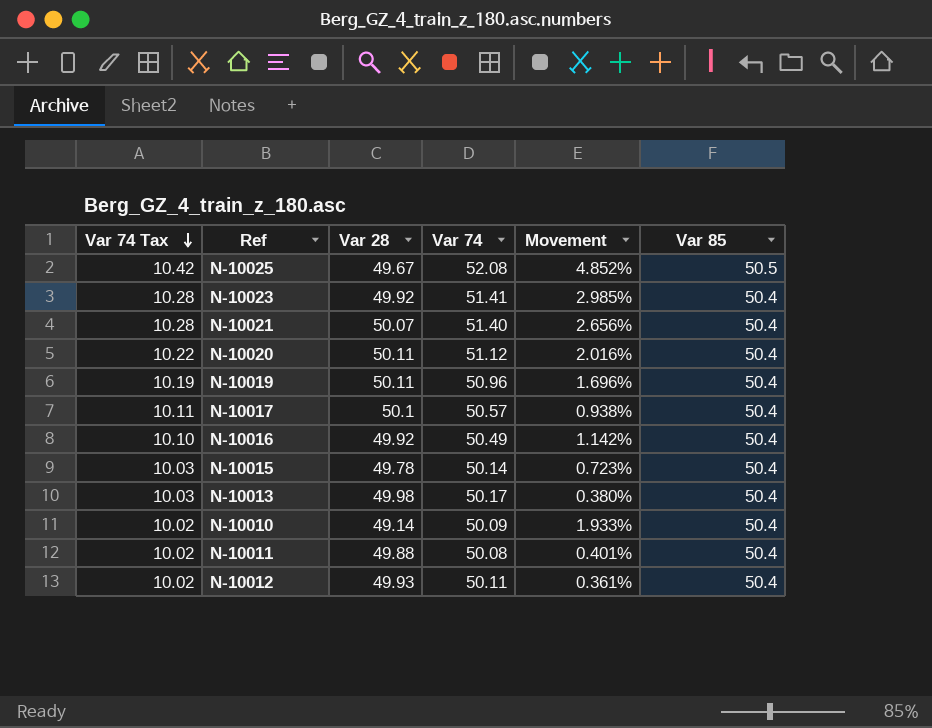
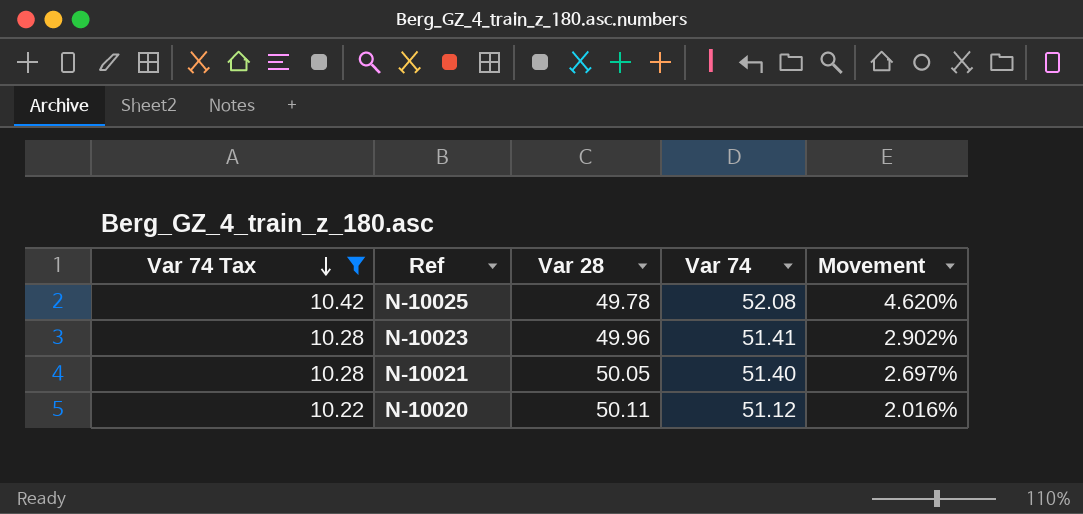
filter: none -> Var 74 Tax >= 10.22
column Var 85 | position: 6 -> none
N-10025 | Var 28: 49.67 -> 49.78
N-10025 | Movement: 4.852% -> 4.620%
N-10023 | Var 28: 49.92 -> 49.96
N-10023 | Movement: 2.985% -> 2.902%
N-10021 | Var 28: 50.07 -> 50.05
N-10021 | Movement: 2.656% -> 2.697%

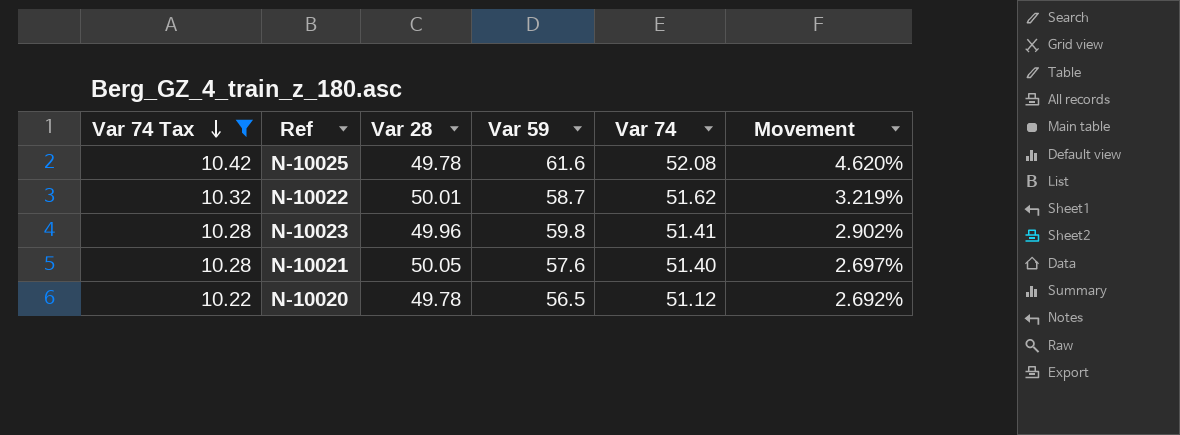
column Var 59 | position: none -> 4
row N-10022: none -> 10.32 | 50.01 | 58.7 | 51.62 | 3.219%
N-10020 | Var 28: 50.11 -> 49.78
N-10020 | Movement: 2.016% -> 2.692%

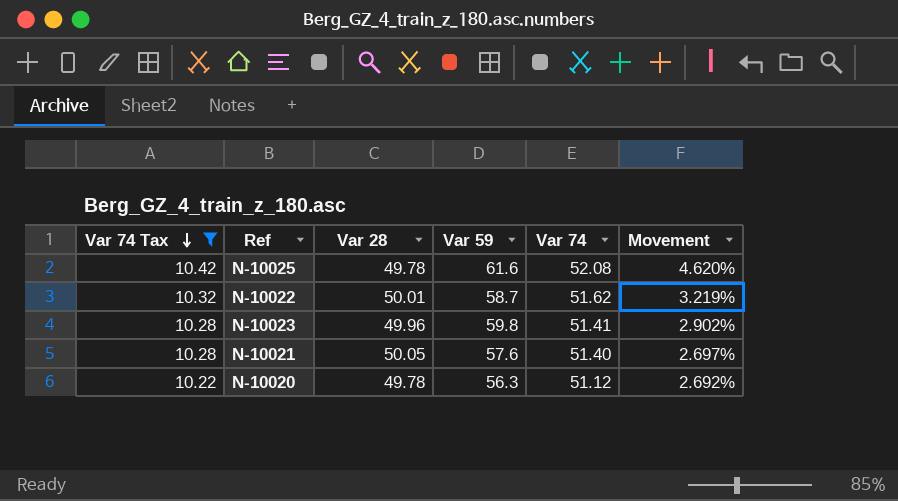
N-10020 | Var 59: 56.5 -> 56.3

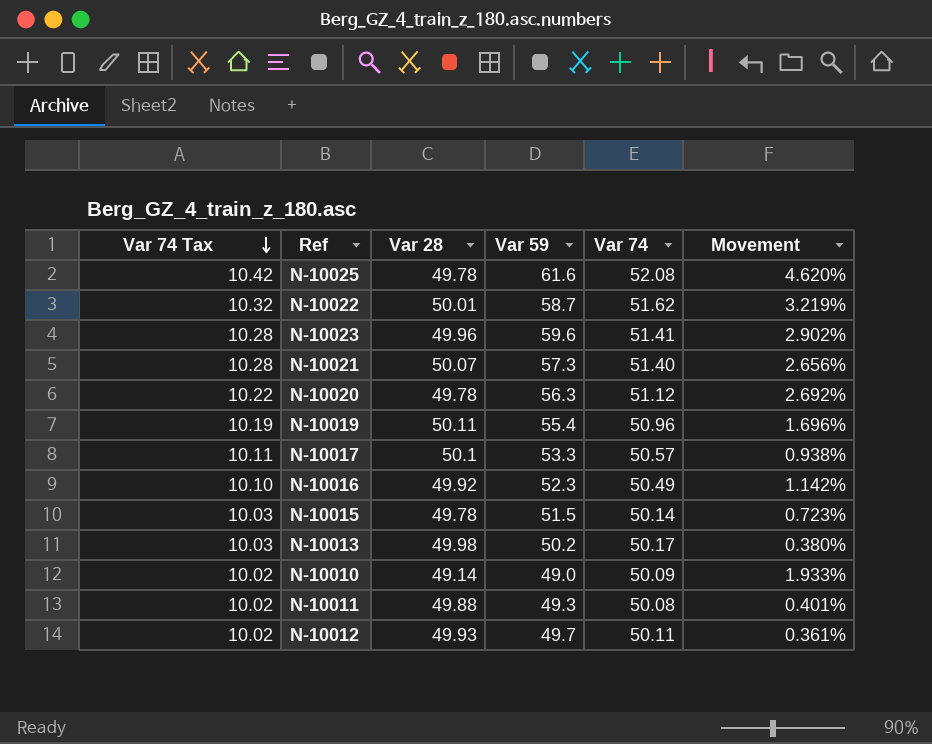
filter: Var 74 Tax >= 10.22 -> none
N-10023 | Var 59: 59.8 -> 59.6
N-10021 | Var 28: 50.05 -> 50.07
N-10021 | Var 59: 57.6 -> 57.3
N-10021 | Movement: 2.697% -> 2.656%

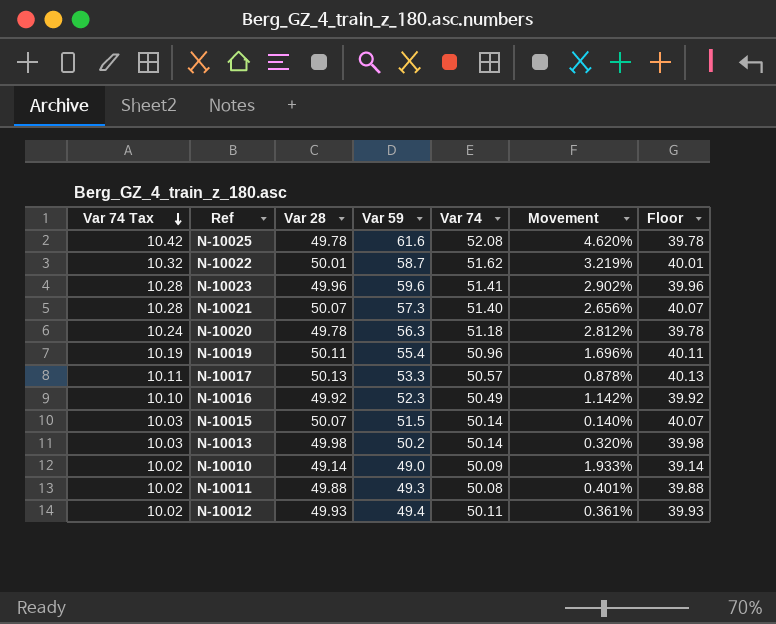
column Floor | formula: none -> [Var 28] - 10
N-10020 | Var 74 Tax: 10.22 -> 10.24
N-10020 | Var 74: 51.12 -> 51.18
N-10020 | Movement: 2.692% -> 2.812%
N-10017 | Var 28: 50.1 -> 50.13
N-10017 | Movement: 0.938% -> 0.878%
N-10015 | Var 28: 49.78 -> 50.07
N-10015 | Movement: 0.723% -> 0.140%
N-10013 | Var 74: 50.17 -> 50.14
N-10013 | Movement: 0.380% -> 0.320%
N-10012 | Var 59: 49.7 -> 49.4

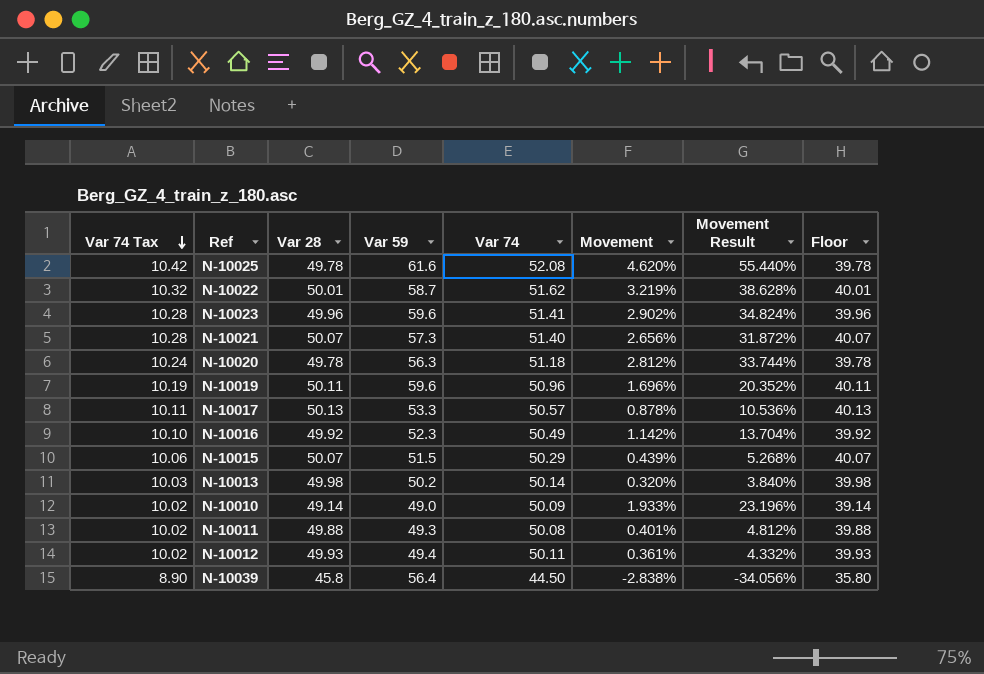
column Movement Result | formula: none -> [Movement] * 12
N-10019 | Var 59: 55.4 -> 59.6
N-10015 | Var 74 Tax: 10.03 -> 10.06
N-10015 | Var 74: 50.14 -> 50.29
N-10015 | Movement: 0.140% -> 0.439%
row N-10039: none -> 8.90 | 45.8 | 56.4 | 44.50 | -2.838% | -34.056% | 35.80

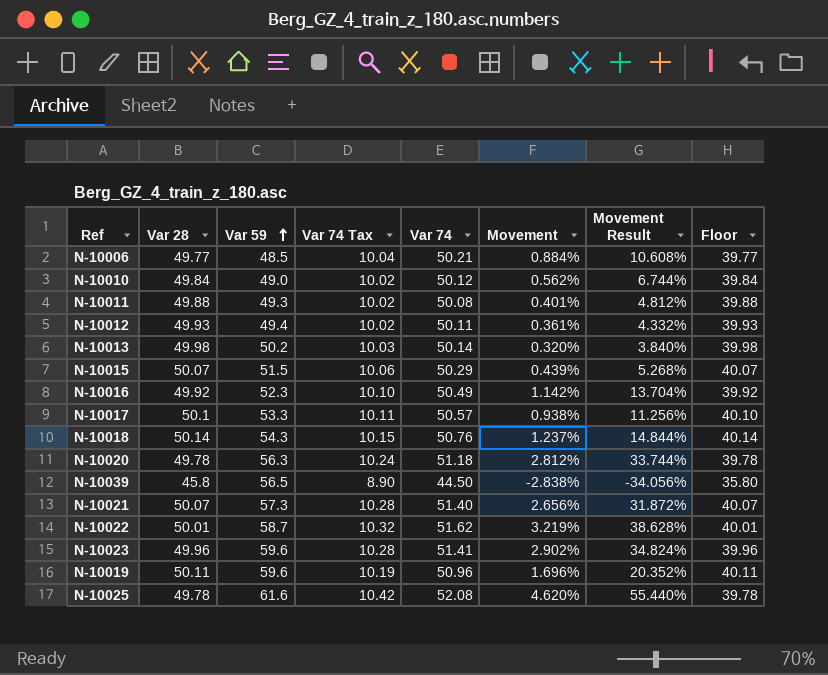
row order: Var 74 Tax descending -> Var 59 ascending
column Var 74 Tax | position: 1 -> 4
row N-10006: none -> 49.77 | 48.5 | 10.04 | 50.21 | 0.884% | 10.608% | 39.77
N-10010 | Var 28: 49.14 -> 49.84
N-10010 | Var 74: 50.09 -> 50.12
N-10010 | Movement: 1.933% -> 0.562%
N-10010 | Movement Result: 23.196% -> 6.744%
N-10010 | Floor: 39.14 -> 39.84
N-10017 | Var 28: 50.13 -> 50.1
N-10017 | Movement: 0.878% -> 0.938%
N-10017 | Movement Result: 10.536% -> 11.256%
N-10017 | Floor: 40.13 -> 40.10
row N-10018: none -> 50.14 | 54.3 | 10.15 | 50.76 | 1.237% | 14.844% | 40.14
N-10039 | Var 59: 56.4 -> 56.5

